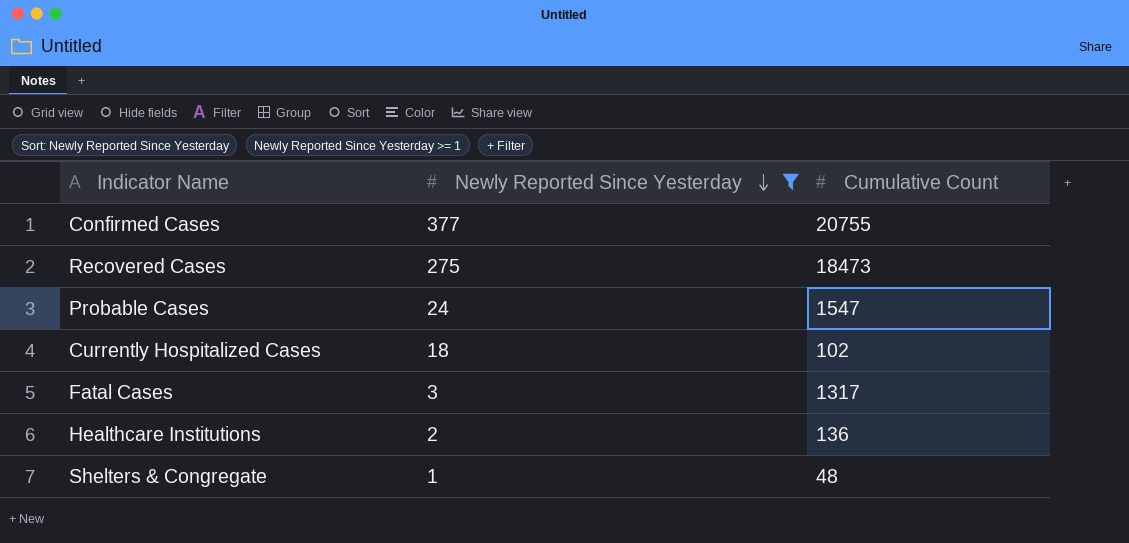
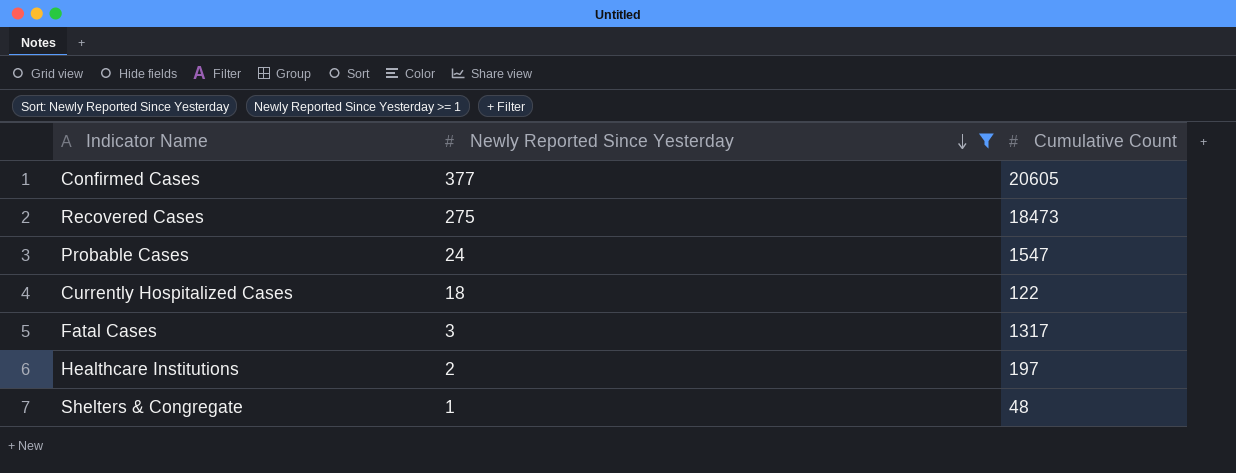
Confirmed Cases | Cumulative Count: 20755 -> 20605
Currently Hospitalized Cases | Cumulative Count: 102 -> 122
Healthcare Institutions | Cumulative Count: 136 -> 197

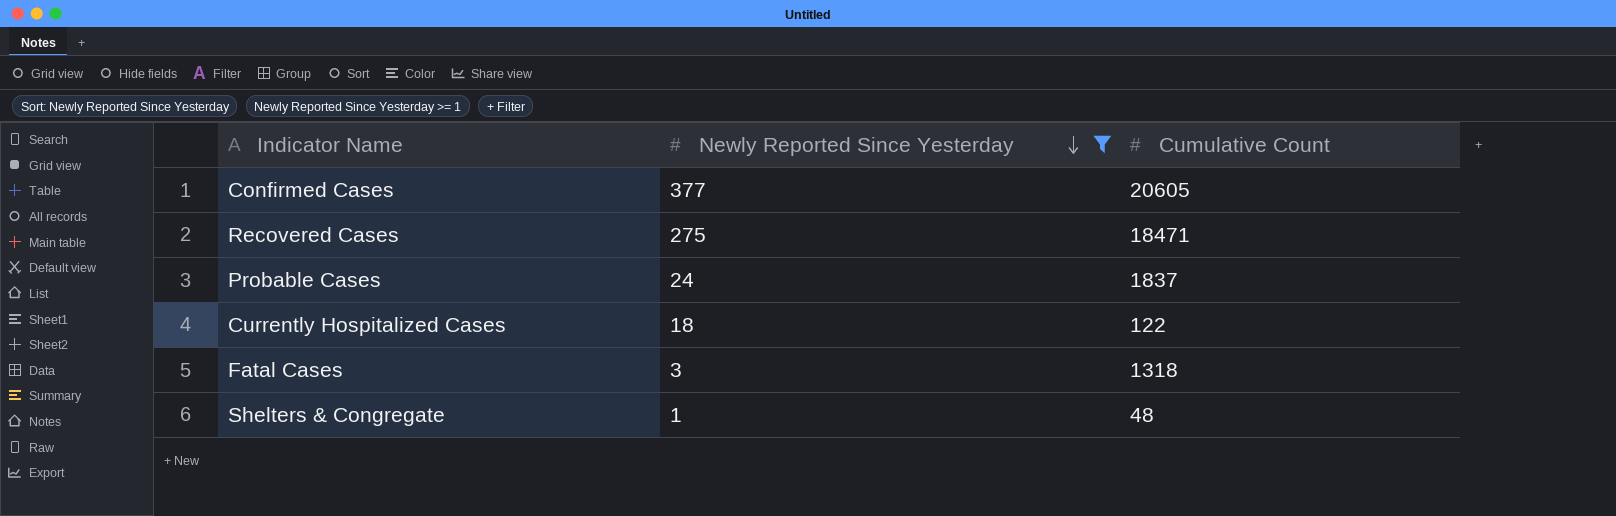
row Healthcare Institutions: 2 | 197 -> none
Recovered Cases | Cumulative Count: 18473 -> 18471
Probable Cases | Cumulative Count: 1547 -> 1837
Fatal Cases | Cumulative Count: 1317 -> 1318

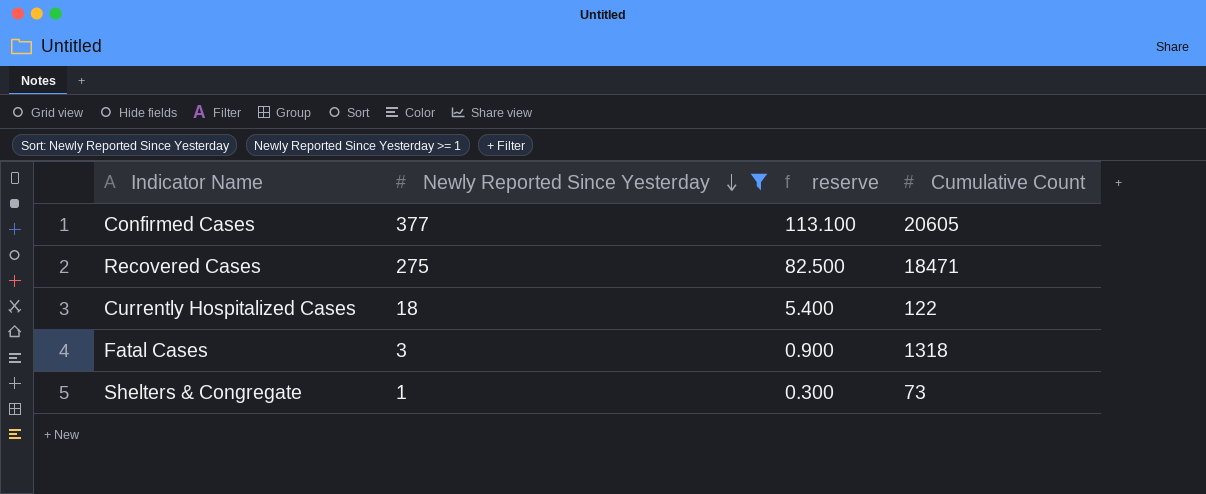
column reserve | formula: none -> [Newly Reported Since Yesterday] * 0.3
row Probable Cases: 24 | 1837 -> none
Shelters & Congregate | Cumulative Count: 48 -> 73

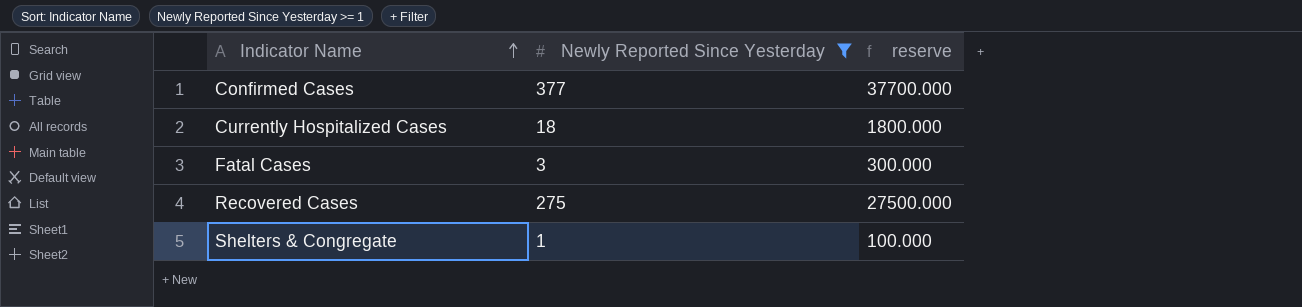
row order: Newly Reported Since Yesterday descending -> Indicator Name ascending
column Cumulative Count | position: 4 -> none
column reserve | formula: [Newly Reported Since Yesterday] * 0.3 -> [Newly Reported Since Yesterday] * 100

